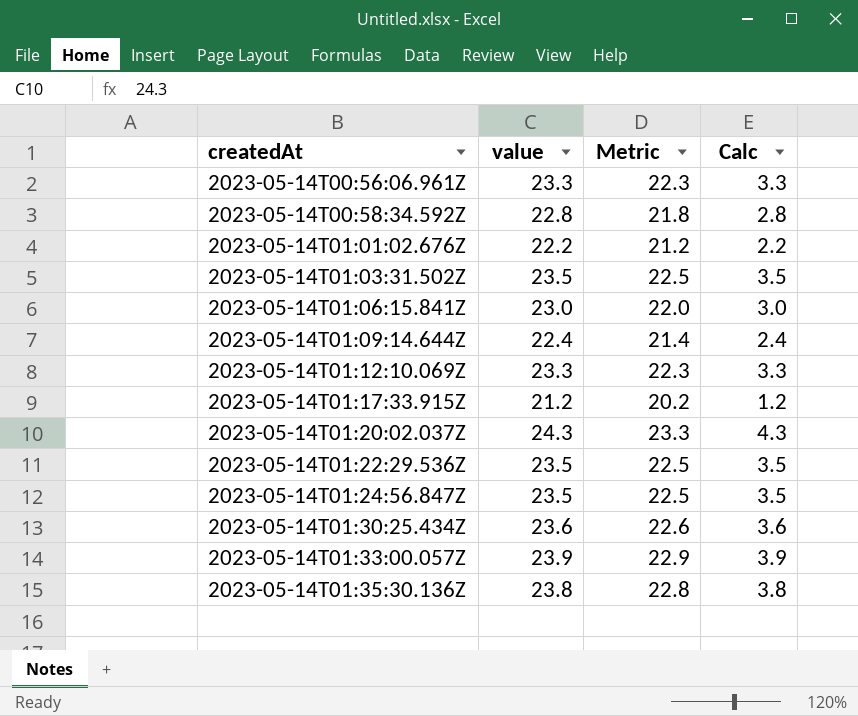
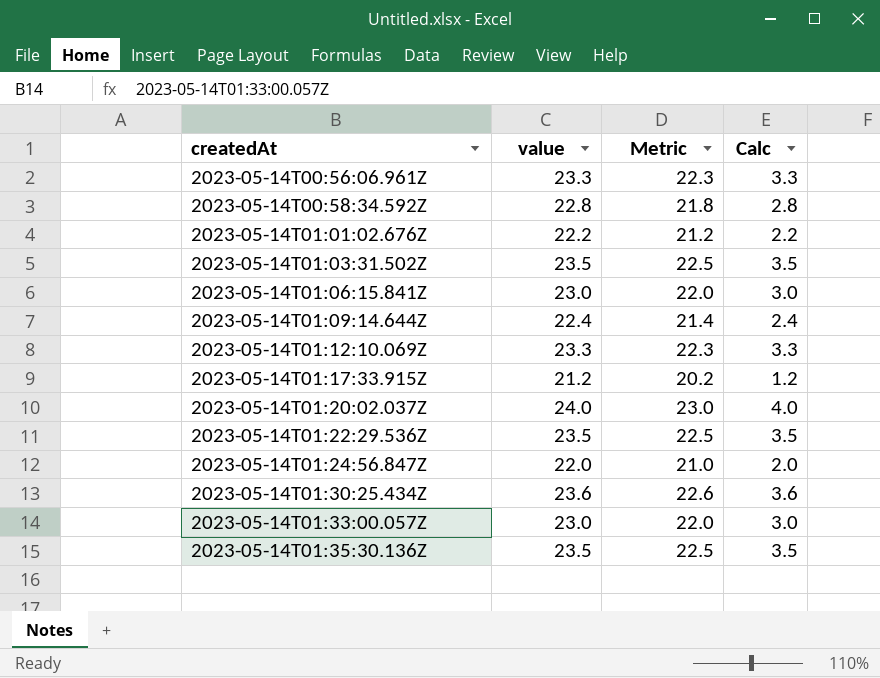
2023-05-14T01:20:02.037Z | value: 24.3 -> 24.0
2023-05-14T01:20:02.037Z | Metric: 23.3 -> 23.0
2023-05-14T01:20:02.037Z | Calc: 4.3 -> 4.0
2023-05-14T01:24:56.847Z | value: 23.5 -> 22.0
2023-05-14T01:24:56.847Z | Metric: 22.5 -> 21.0
2023-05-14T01:24:56.847Z | Calc: 3.5 -> 2.0
2023-05-14T01:33:00.057Z | value: 23.9 -> 23.0
2023-05-14T01:33:00.057Z | Metric: 22.9 -> 22.0
2023-05-14T01:33:00.057Z | Calc: 3.9 -> 3.0
2023-05-14T01:35:30.136Z | value: 23.8 -> 23.5
2023-05-14T01:35:30.136Z | Metric: 22.8 -> 22.5
2023-05-14T01:35:30.136Z | Calc: 3.8 -> 3.5

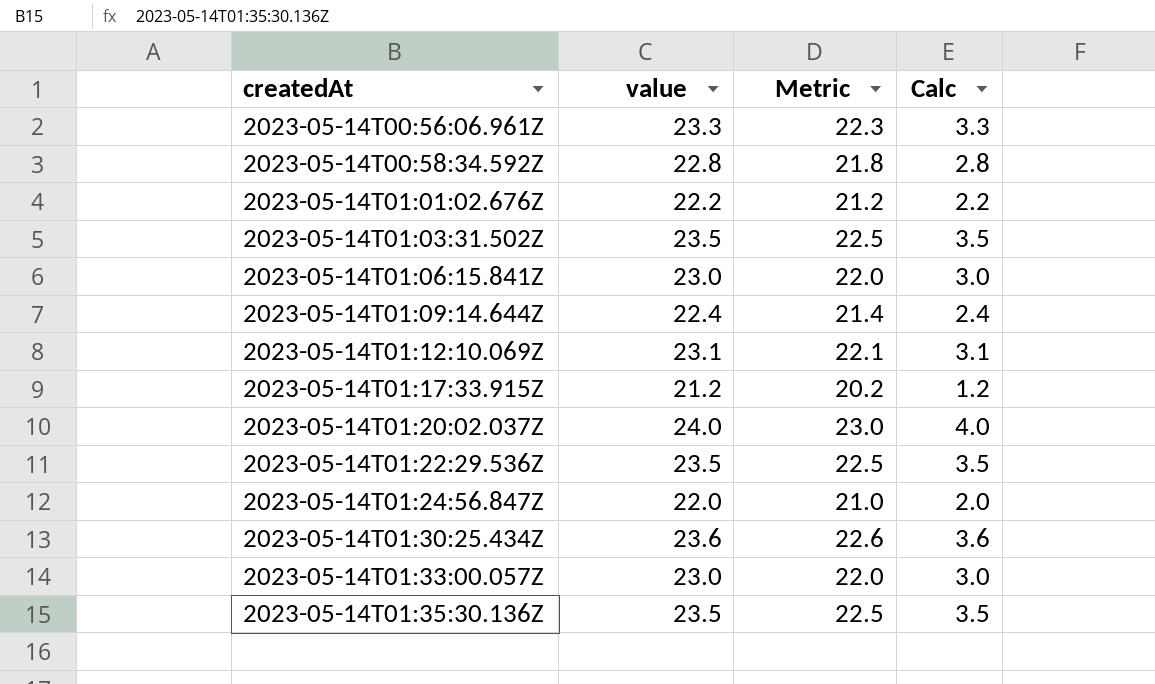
2023-05-14T01:12:10.069Z | value: 23.3 -> 23.1
2023-05-14T01:12:10.069Z | Metric: 22.3 -> 22.1
2023-05-14T01:12:10.069Z | Calc: 3.3 -> 3.1

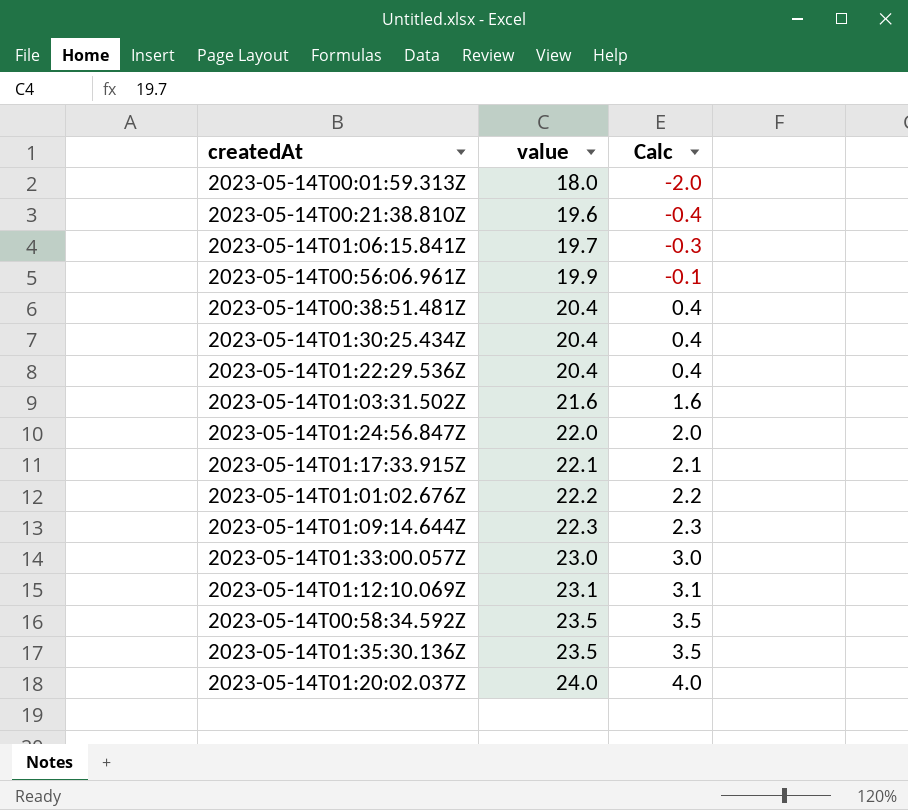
row order: createdAt ascending -> value ascending
column Metric | formula: [value] - 1 -> none
row 2023-05-14T00:01:59.313Z: none -> 18.0 | -2.0
row 2023-05-14T00:21:38.810Z: none -> 19.6 | -0.4
2023-05-14T01:06:15.841Z | value: 23.0 -> 19.7
2023-05-14T01:06:15.841Z | Calc: 3.0 -> -0.3
2023-05-14T00:56:06.961Z | value: 23.3 -> 19.9
2023-05-14T00:56:06.961Z | Calc: 3.3 -> -0.1
row 2023-05-14T00:38:51.481Z: none -> 20.4 | 0.4
2023-05-14T01:30:25.434Z | value: 23.6 -> 20.4
2023-05-14T01:30:25.434Z | Calc: 3.6 -> 0.4
2023-05-14T01:22:29.536Z | value: 23.5 -> 20.4
2023-05-14T01:22:29.536Z | Calc: 3.5 -> 0.4
2023-05-14T01:03:31.502Z | value: 23.5 -> 21.6
2023-05-14T01:03:31.502Z | Calc: 3.5 -> 1.6
2023-05-14T01:17:33.915Z | value: 21.2 -> 22.1
2023-05-14T01:17:33.915Z | Calc: 1.2 -> 2.1
2023-05-14T01:09:14.644Z | value: 22.4 -> 22.3
2023-05-14T01:09:14.644Z | Calc: 2.4 -> 2.3
2023-05-14T00:58:34.592Z | value: 22.8 -> 23.5
2023-05-14T00:58:34.592Z | Calc: 2.8 -> 3.5

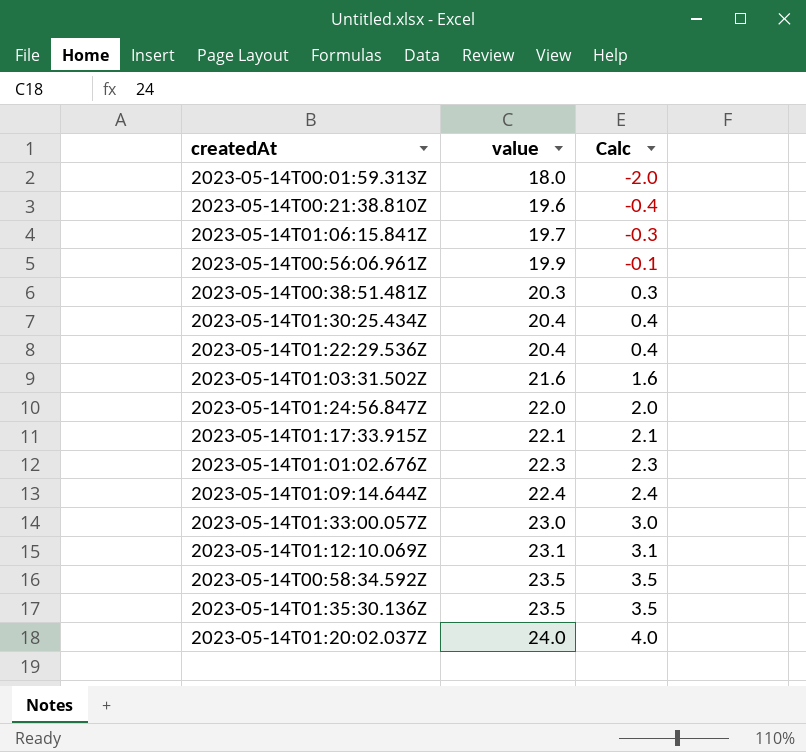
2023-05-14T00:38:51.481Z | value: 20.4 -> 20.3
2023-05-14T00:38:51.481Z | Calc: 0.4 -> 0.3
2023-05-14T01:01:02.676Z | value: 22.2 -> 22.3
2023-05-14T01:01:02.676Z | Calc: 2.2 -> 2.3
2023-05-14T01:09:14.644Z | value: 22.3 -> 22.4
2023-05-14T01:09:14.644Z | Calc: 2.3 -> 2.4

